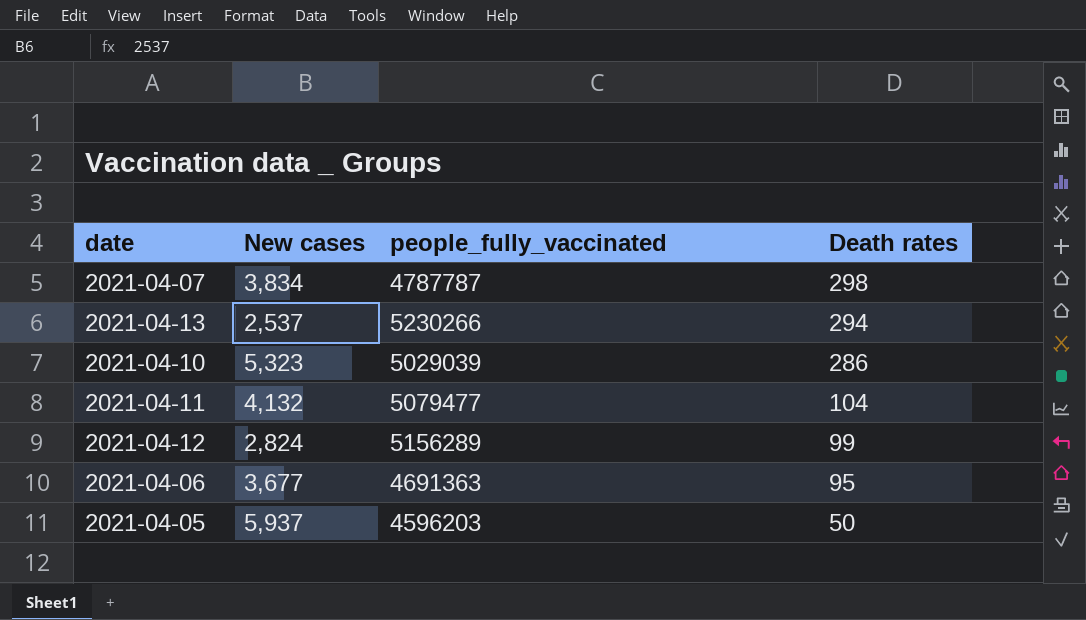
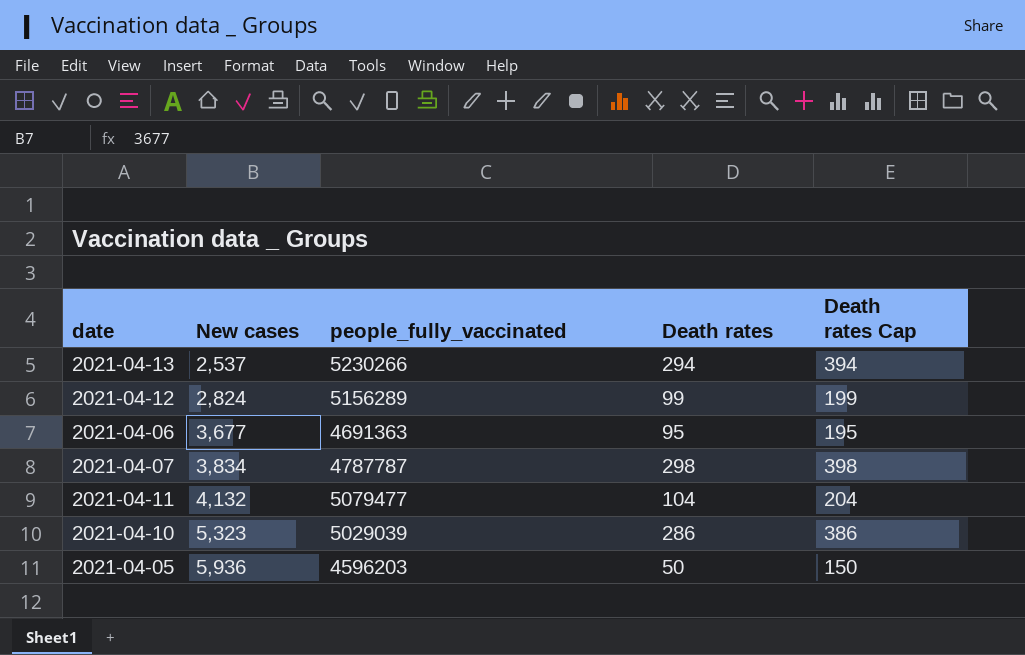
row order: Death rates descending -> New cases ascending
column Death rates Cap | formula: none -> [Death rates] + 100
2021-04-05 | New cases: 5,937 -> 5,936

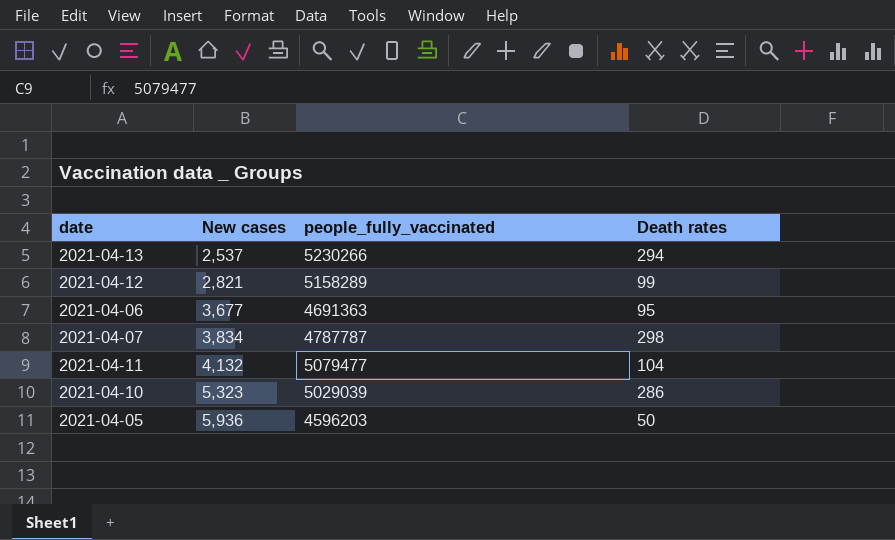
column Death rates Cap | formula: [Death rates] + 100 -> none
2021-04-12 | New cases: 2,824 -> 2,821
2021-04-12 | people_fully_vaccinated: 5156289 -> 5158289

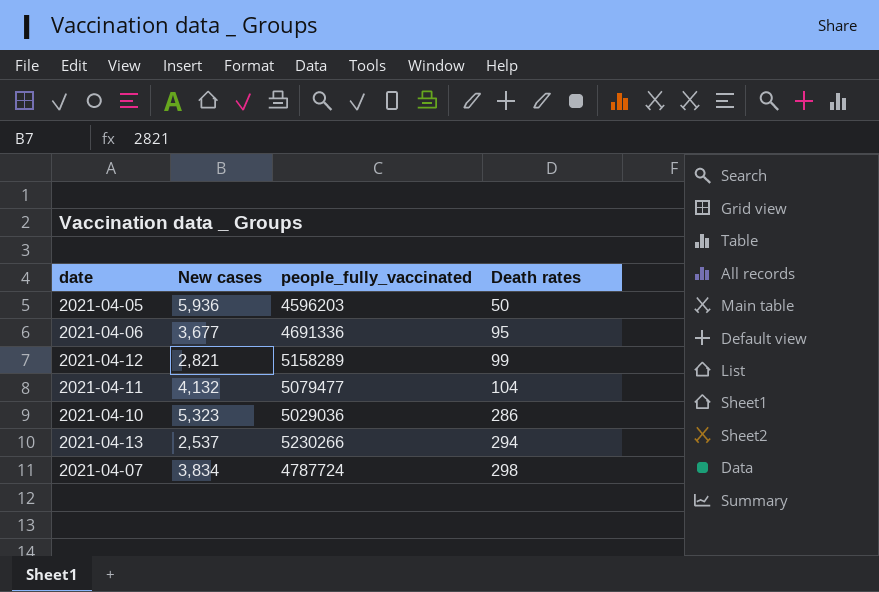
row order: New cases ascending -> Death rates ascending
2021-04-06 | people_fully_vaccinated: 4691363 -> 4691336
2021-04-10 | people_fully_vaccinated: 5029039 -> 5029036
2021-04-07 | people_fully_vaccinated: 4787787 -> 4787724

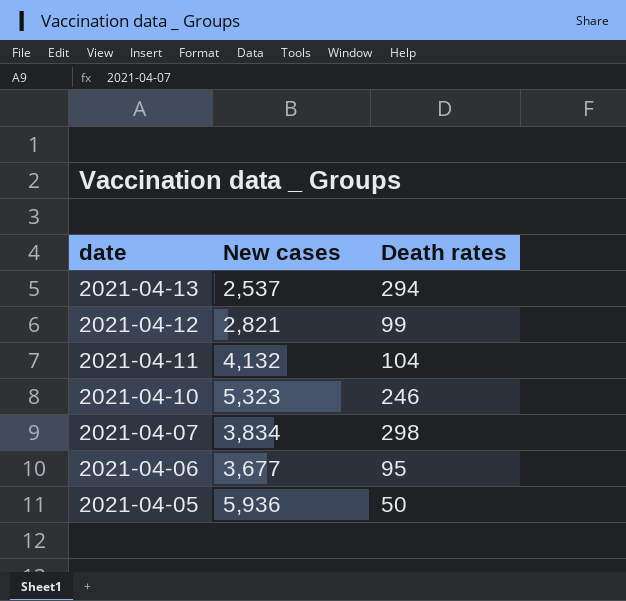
row order: Death rates ascending -> date descending
column people_fully_vaccinated | position: 3 -> none
2021-04-10 | Death rates: 286 -> 246

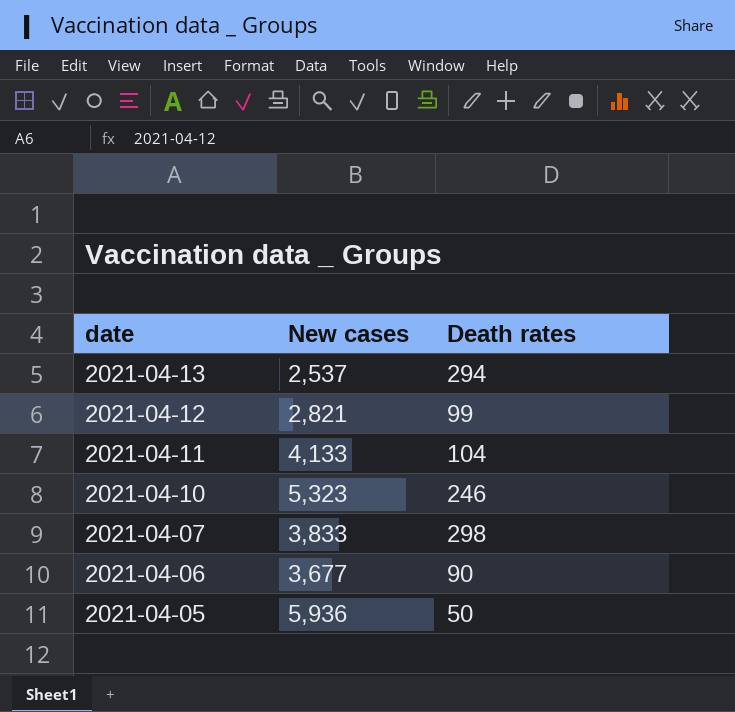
2021-04-11 | New cases: 4,132 -> 4,133
2021-04-07 | New cases: 3,834 -> 3,833
2021-04-06 | Death rates: 95 -> 90

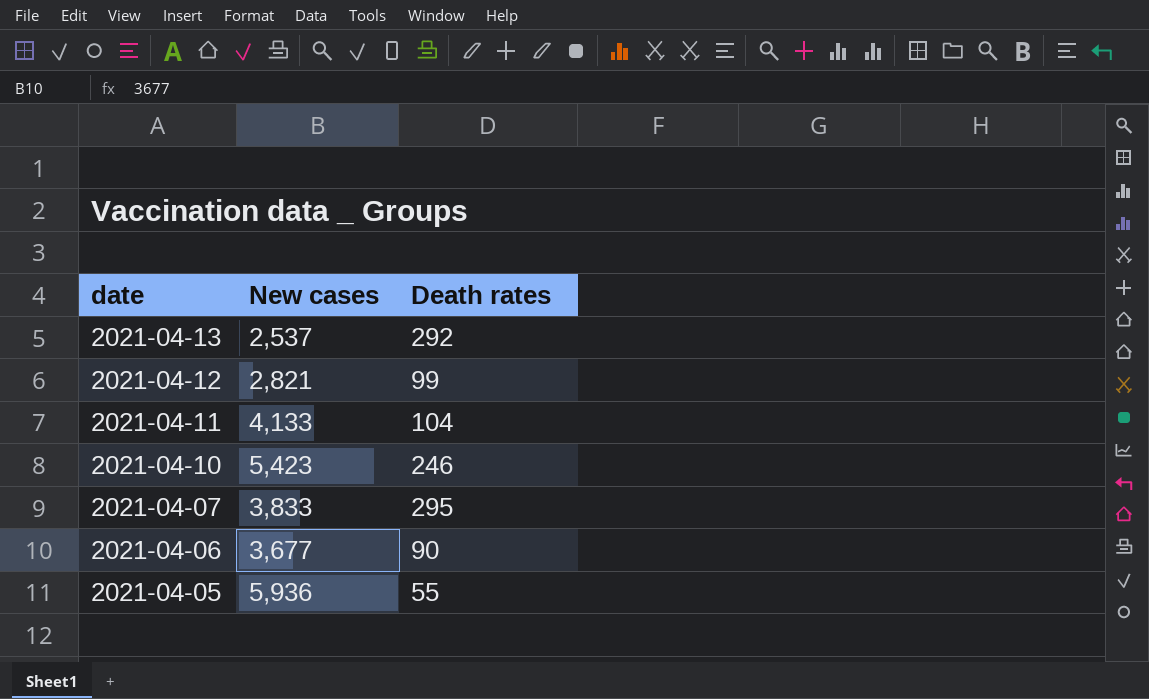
2021-04-13 | Death rates: 294 -> 292
2021-04-10 | New cases: 5,323 -> 5,423
2021-04-07 | Death rates: 298 -> 295
2021-04-05 | Death rates: 50 -> 55

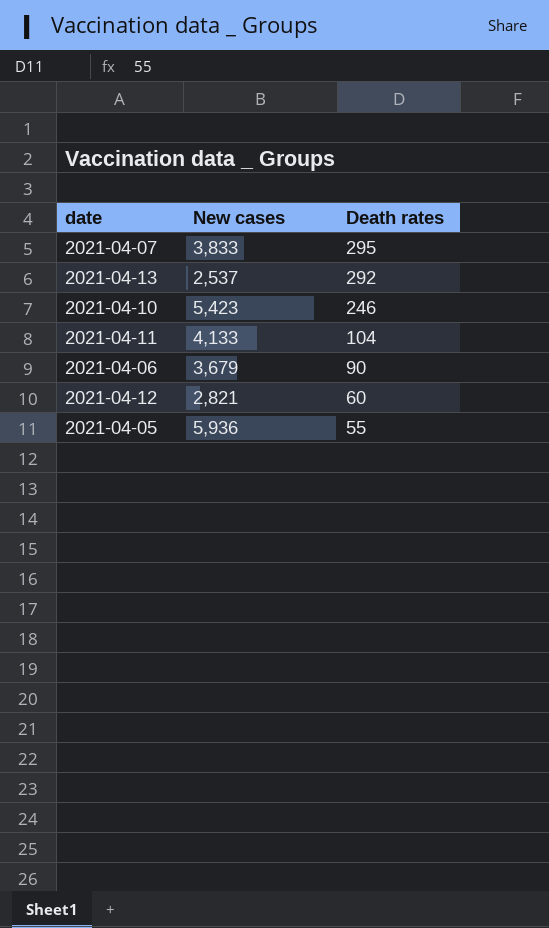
row order: date descending -> Death rates descending
2021-04-06 | New cases: 3,677 -> 3,679
2021-04-12 | Death rates: 99 -> 60

